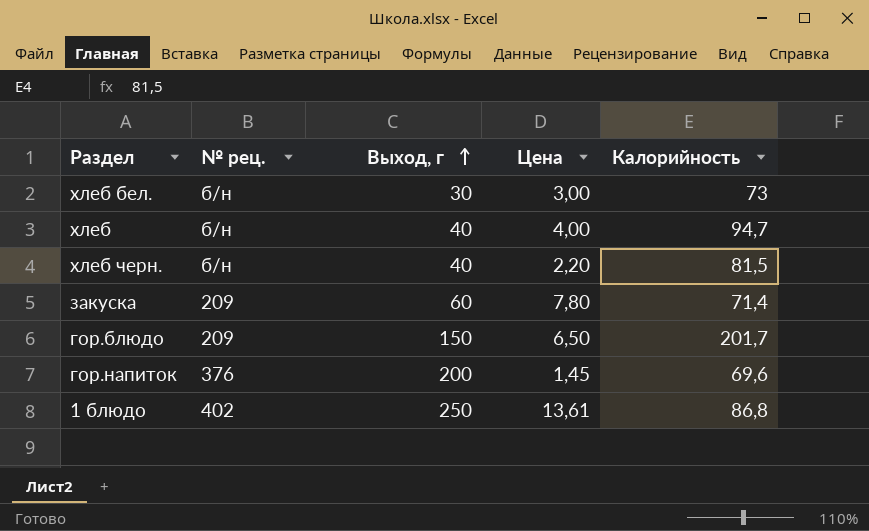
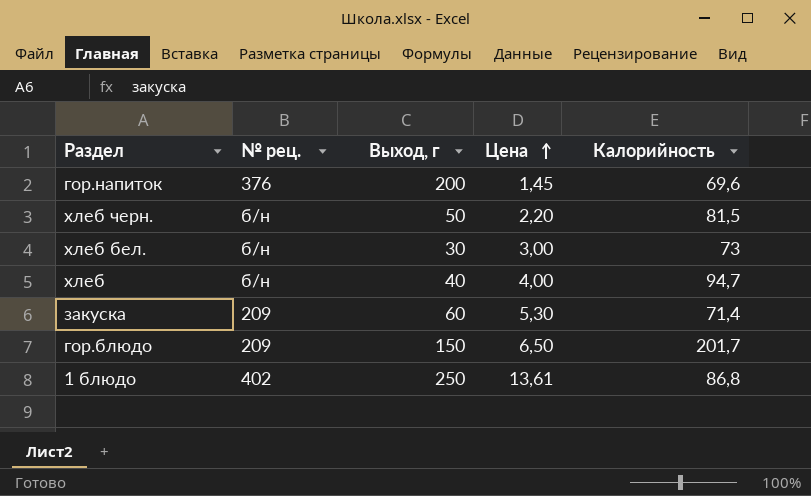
row order: Выход, г ascending -> Цена ascending
хлеб черн. | Выход, г: 40 -> 50
закуска | Цена: 7,80 -> 5,30

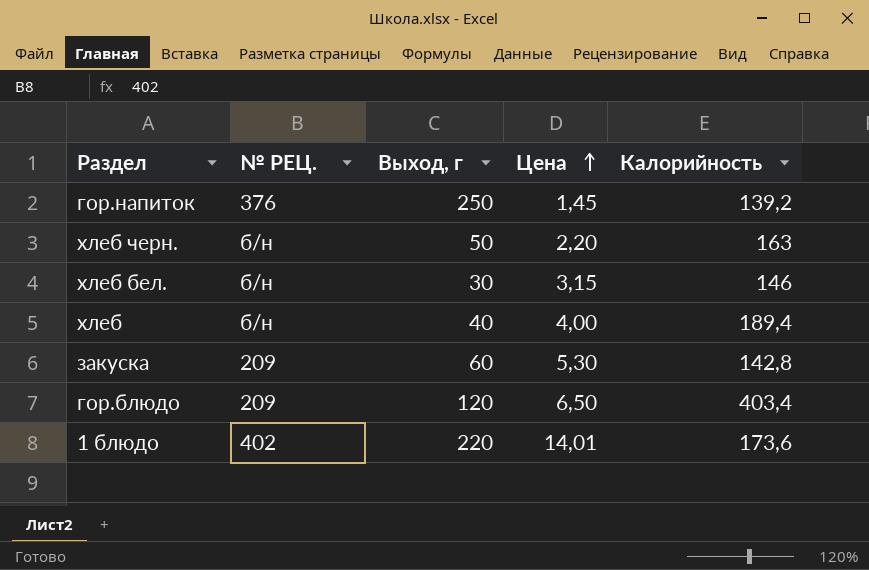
column name: № рец. -> № РЕЦ.
гор.напиток | Выход, г: 200 -> 250
гор.напиток | Калорийность: 69,6 -> 139,2
хлеб черн. | Калорийность: 81,5 -> 163
хлеб бел. | Цена: 3,00 -> 3,15
хлеб бел. | Калорийность: 73 -> 146
хлеб | Калорийность: 94,7 -> 189,4
закуска | Калорийность: 71,4 -> 142,8
гор.блюдо | Выход, г: 150 -> 120
гор.блюдо | Калорийность: 201,7 -> 403,4
1 блюдо | Выход, г: 250 -> 220
1 блюдо | Цена: 13,61 -> 14,01
1 блюдо | Калорийность: 86,8 -> 173,6

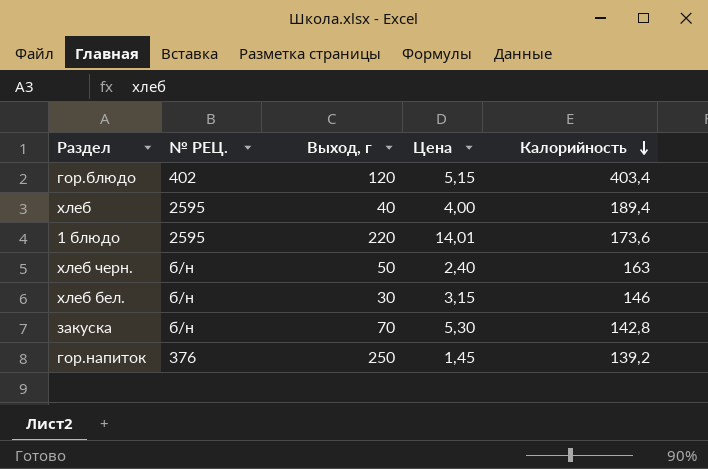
row order: Цена ascending -> Калорийность descending
гор.блюдо | № РЕЦ.: 209 -> 402
гор.блюдо | Цена: 6,50 -> 5,15
хлеб | № РЕЦ.: б/н -> 2595
1 блюдо | № РЕЦ.: 402 -> 2595
хлеб черн. | Цена: 2,20 -> 2,40
закуска | № РЕЦ.: 209 -> б/н
закуска | Выход, г: 60 -> 70

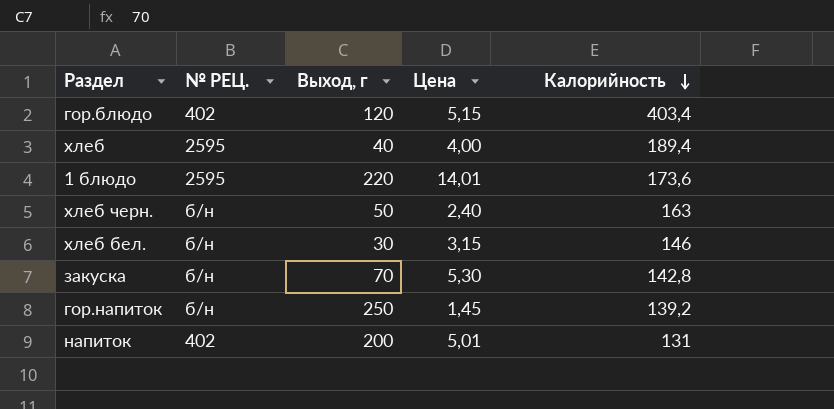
гор.напиток | № РЕЦ.: 376 -> б/н
row напиток: none -> 402 | 200 | 5,01 | 131

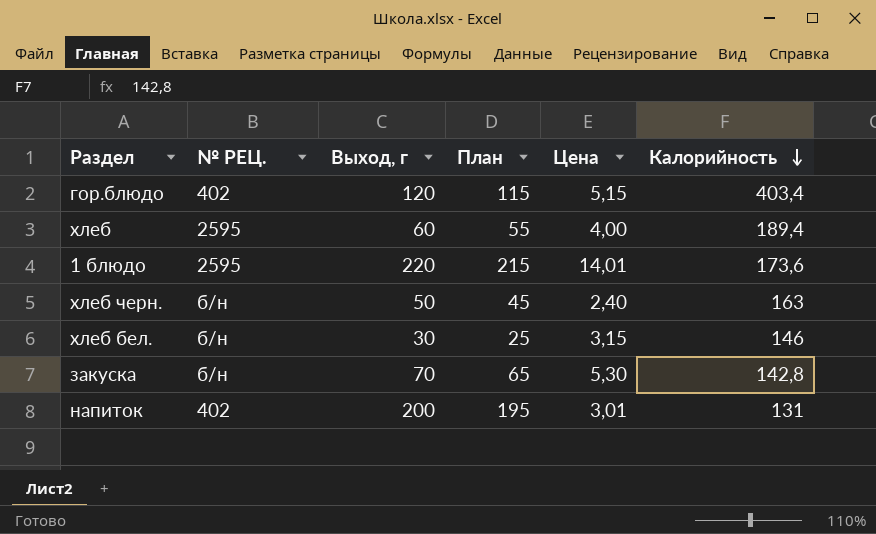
column План | formula: none -> [Выход, г] - 5
row гор.напиток: б/н | 250 | 1,45 | 139,2 -> none
хлеб | Выход, г: 40 -> 60
напиток | Цена: 5,01 -> 3,01

